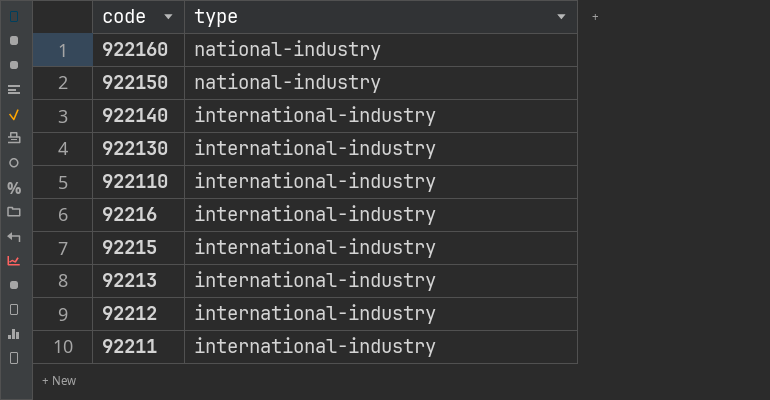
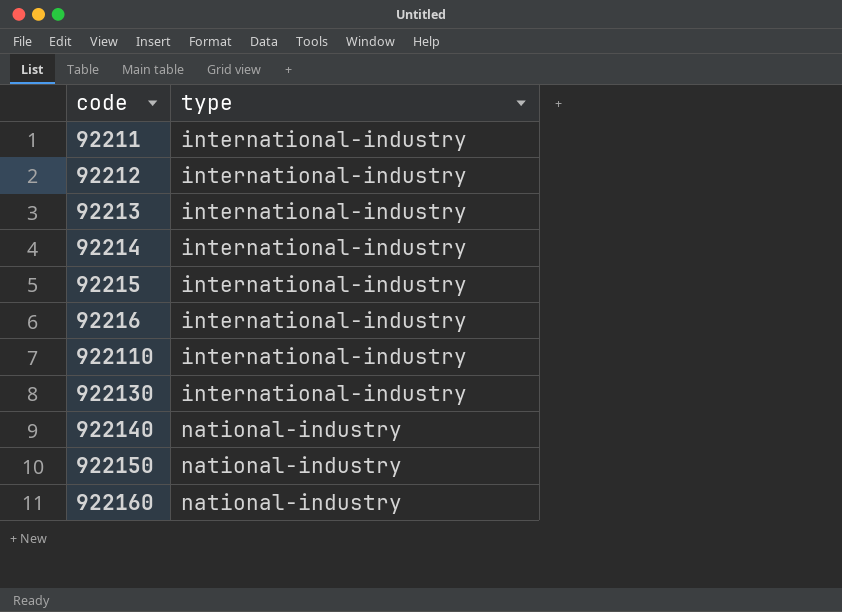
row order: code descending -> code ascending
row 92214: none -> international-industry
922140 | type: international-industry -> national-industry

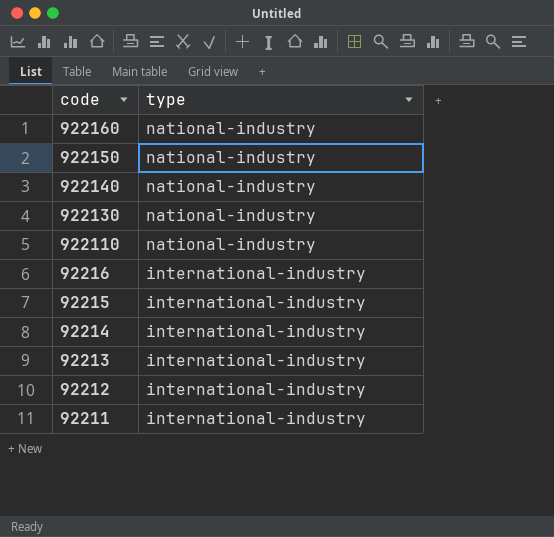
row order: code ascending -> code descending
922130 | type: international-industry -> national-industry
922110 | type: international-industry -> national-industry

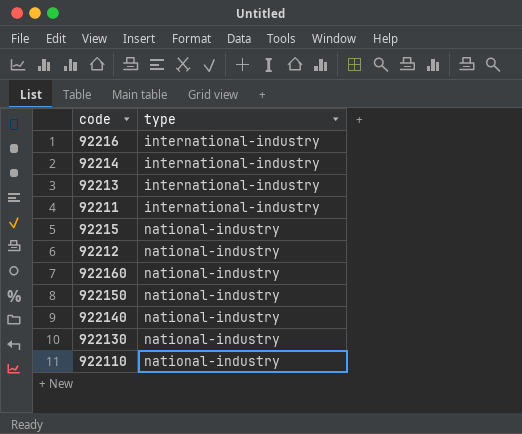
row order: code descending -> type ascending
92215 | type: international-industry -> national-industry
92212 | type: international-industry -> national-industry

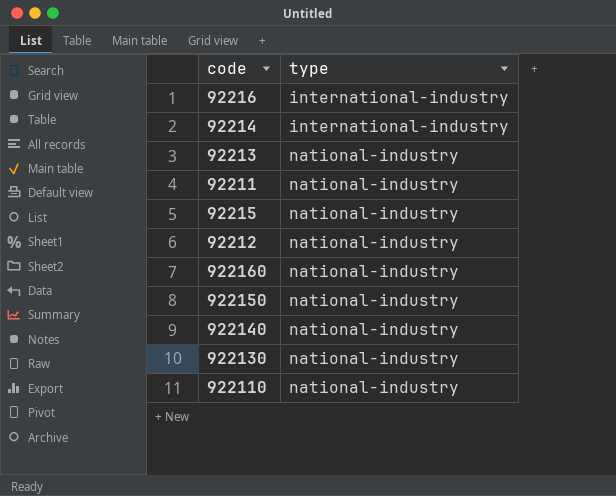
92213 | type: international-industry -> national-industry
92211 | type: international-industry -> national-industry

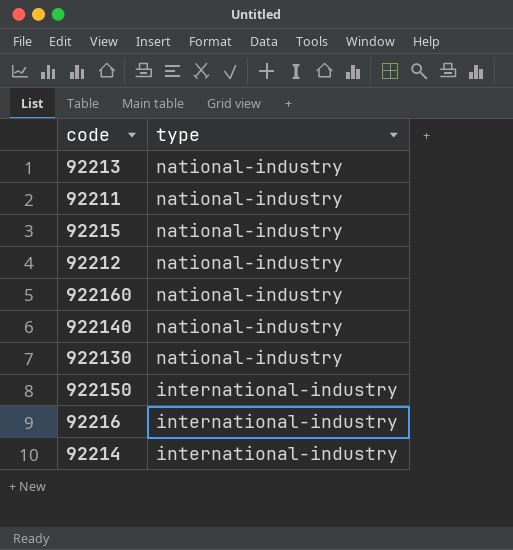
row order: type ascending -> type descending
row 922110: national-industry -> none
922150 | type: national-industry -> international-industry

